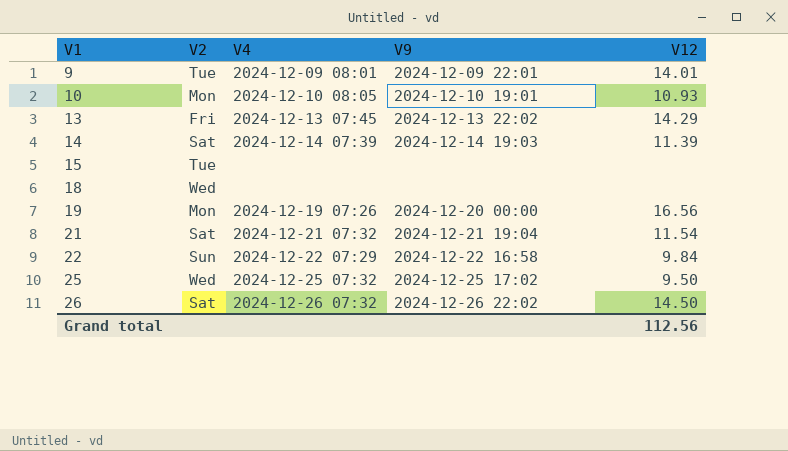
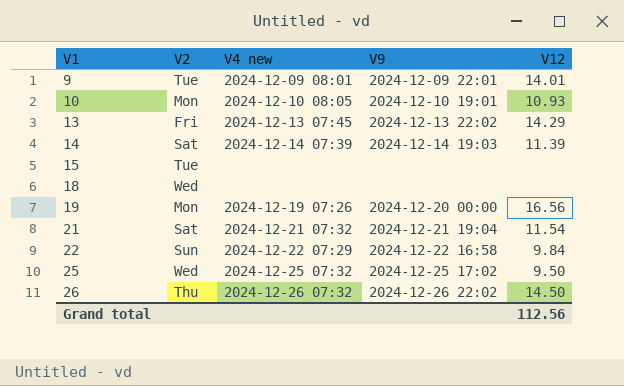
column name: V4 -> V4 new
26 | V2: Sat -> Thu

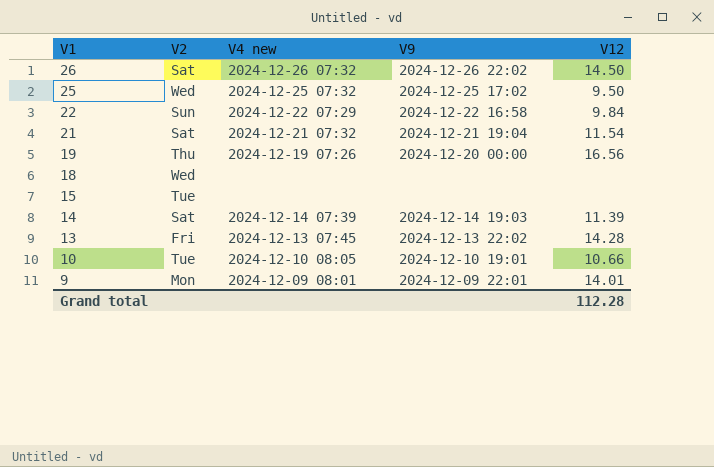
row order: V1 ascending -> V1 descending
26 | V2: Thu -> Sat
19 | V2: Mon -> Thu
13 | V12: 14.29 -> 14.28
10 | V2: Mon -> Tue
10 | V12: 10.93 -> 10.66
9 | V2: Tue -> Mon
Grand total | V12: 112.56 -> 112.28

